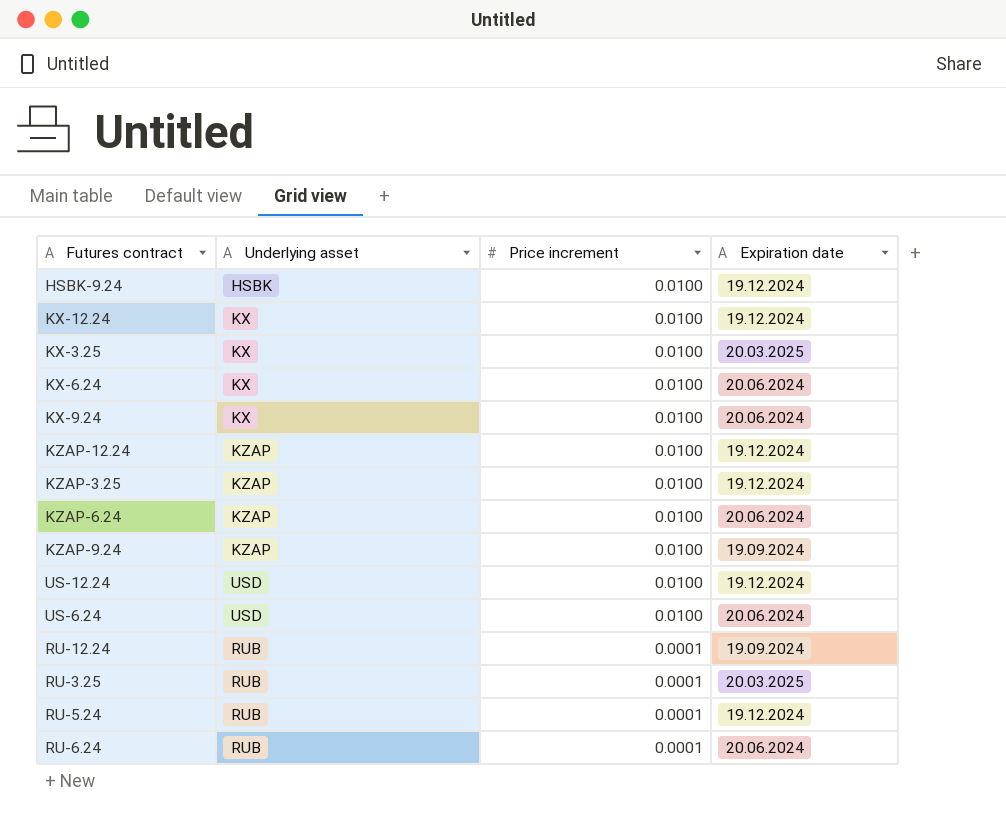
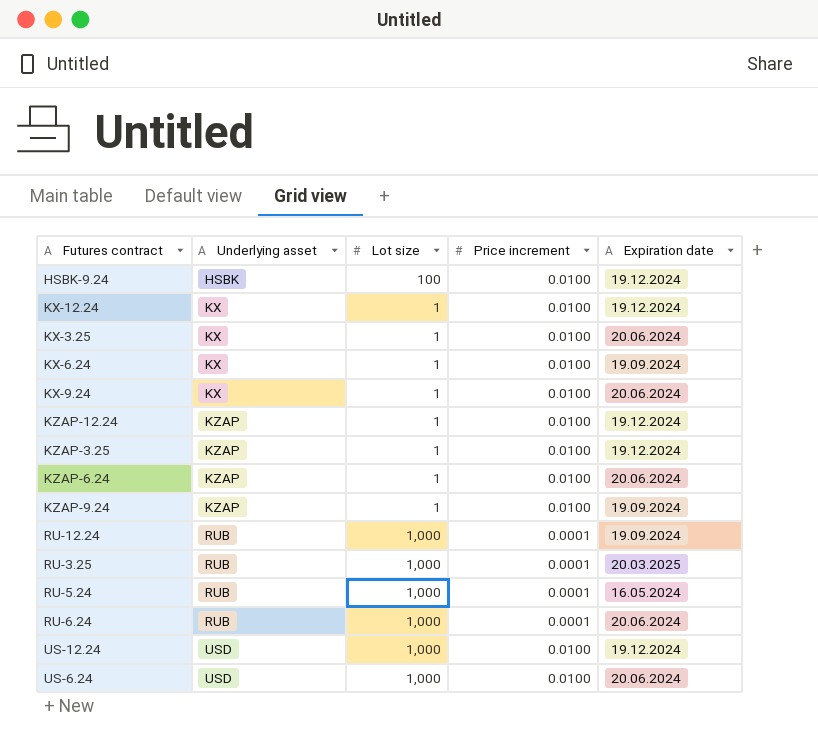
row order: Price increment descending -> Underlying asset ascending
column Lot size | position: none -> 3
KX-3.25 | Expiration date: 20.03.2025 -> 20.06.2024
KX-6.24 | Expiration date: 20.06.2024 -> 19.09.2024
RU-5.24 | Expiration date: 19.12.2024 -> 16.05.2024

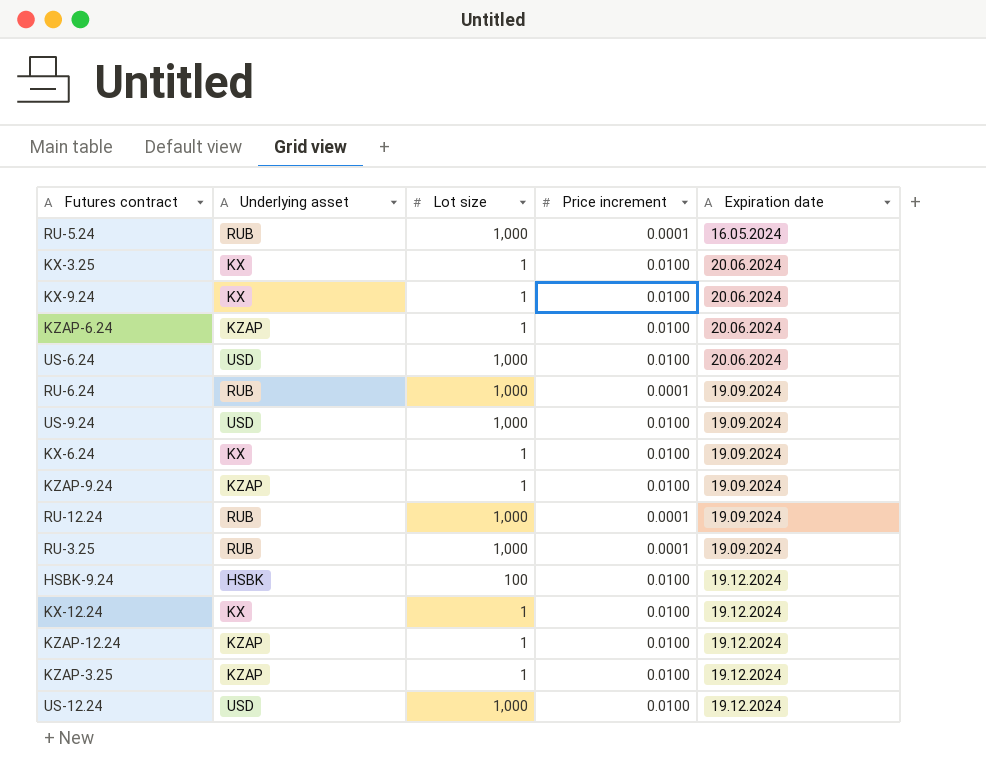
row order: Underlying asset ascending -> Expiration date ascending
RU-6.24 | Expiration date: 20.06.2024 -> 19.09.2024
row US-9.24: none -> USD | 1,000 | 0.0100 | 19.09.2024
RU-3.25 | Expiration date: 20.03.2025 -> 19.09.2024

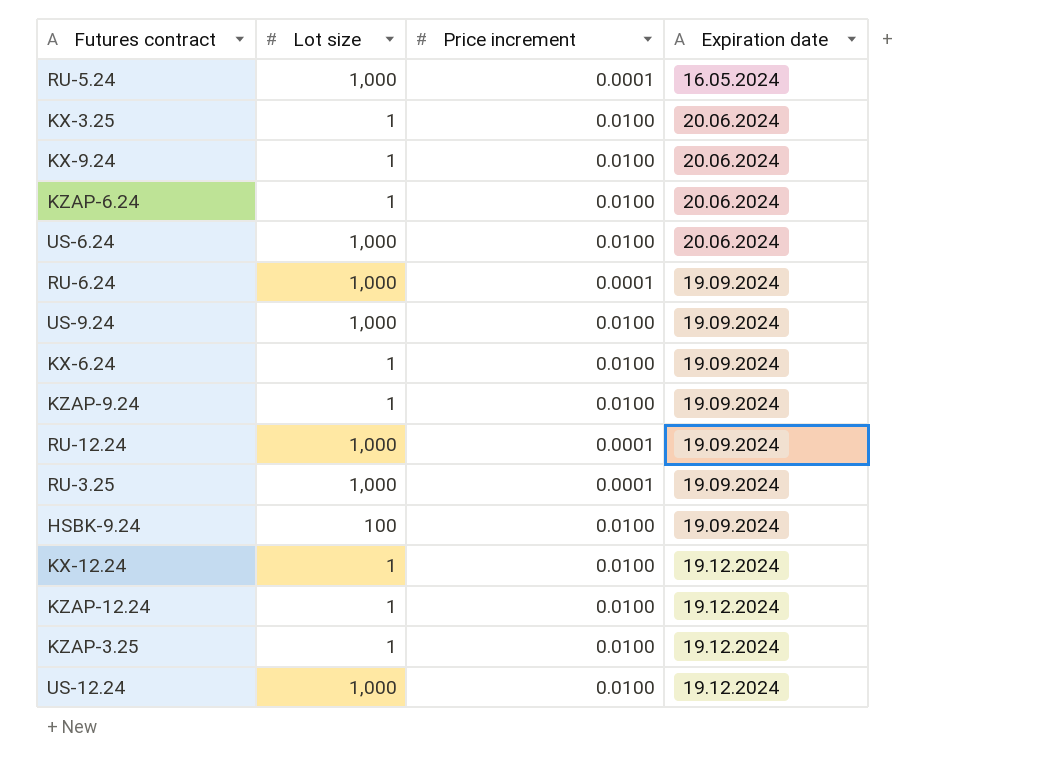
column Underlying asset | position: 2 -> none
HSBK-9.24 | Expiration date: 19.12.2024 -> 19.09.2024

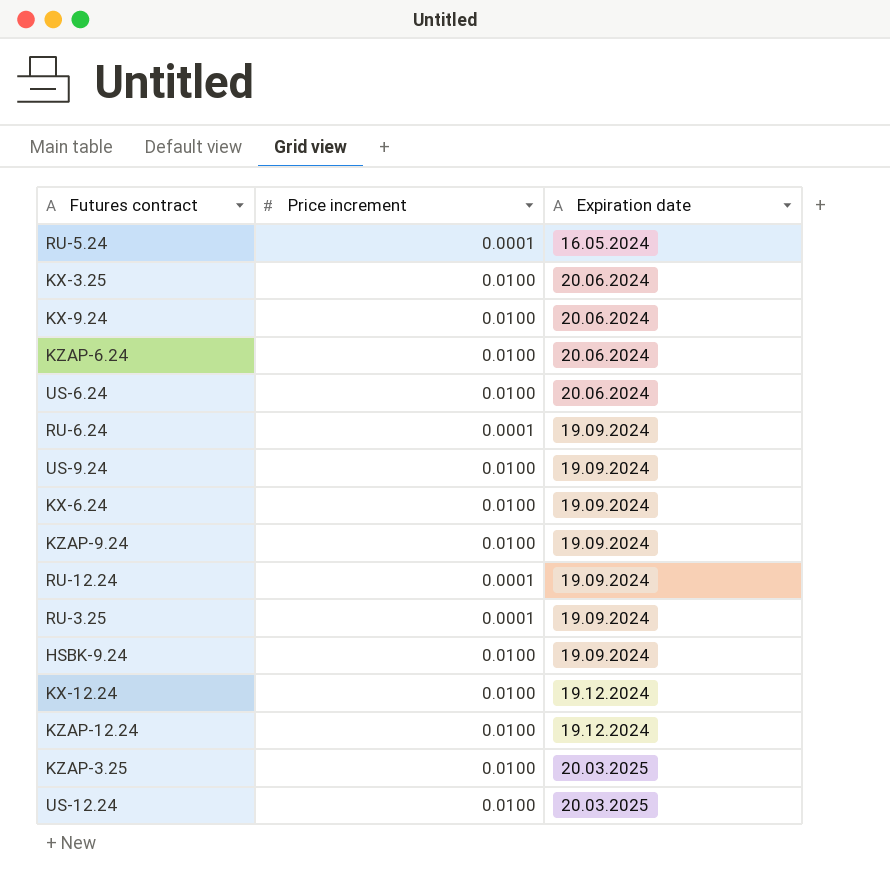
column Lot size | position: 2 -> none
KZAP-3.25 | Expiration date: 19.12.2024 -> 20.03.2025
US-12.24 | Expiration date: 19.12.2024 -> 20.03.2025

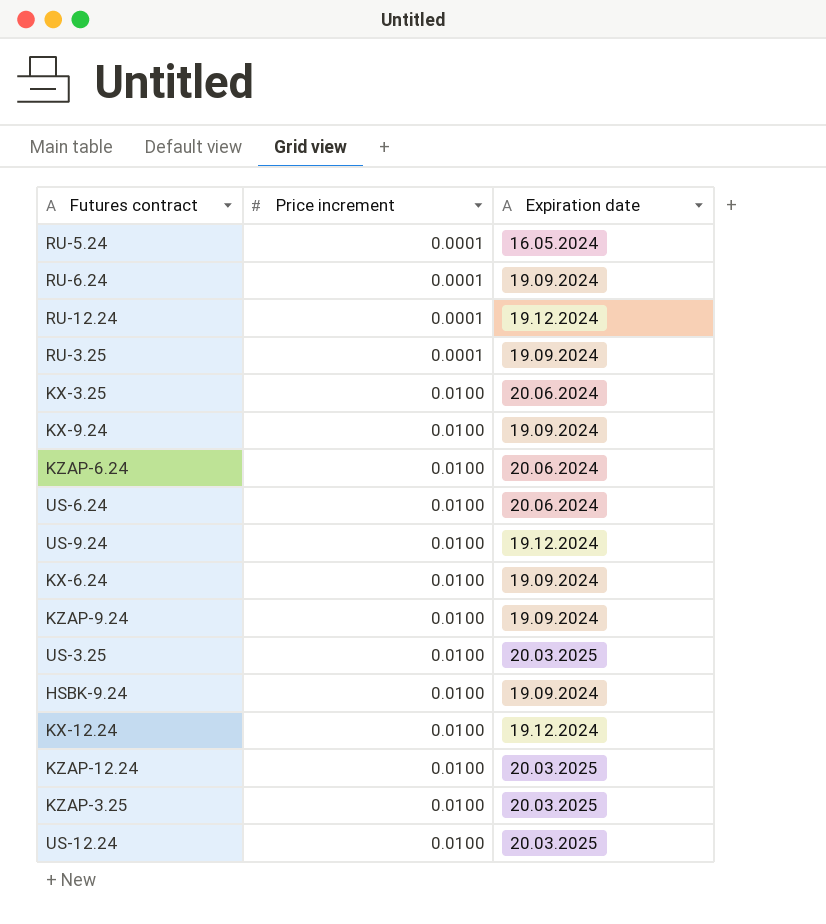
row order: Expiration date ascending -> Price increment ascending
RU-12.24 | Expiration date: 19.09.2024 -> 19.12.2024
KX-9.24 | Expiration date: 20.06.2024 -> 19.09.2024
US-9.24 | Expiration date: 19.09.2024 -> 19.12.2024
row US-3.25: none -> 0.0100 | 20.03.2025
KZAP-12.24 | Expiration date: 19.12.2024 -> 20.03.2025

